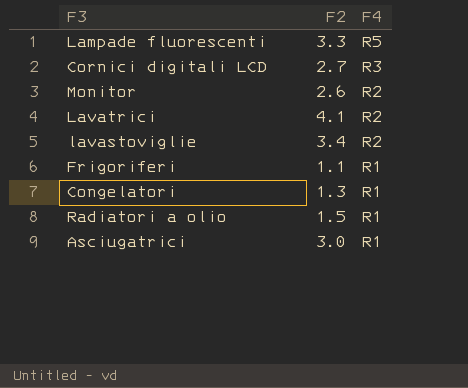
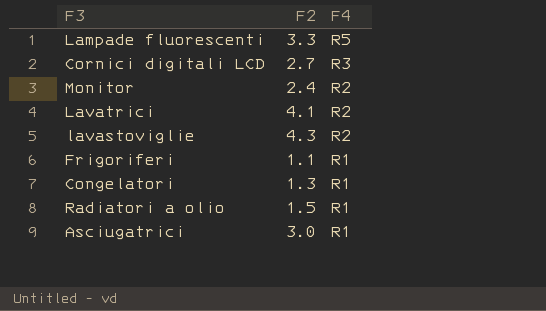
Monitor | F2: 2.6 -> 2.4
lavastoviglie | F2: 3.4 -> 4.3

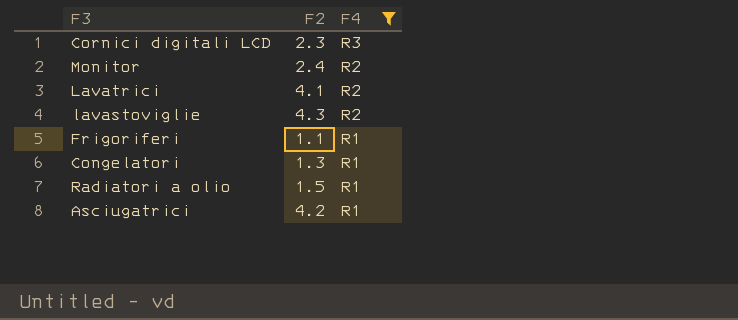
filter: none -> F4 != R5
Cornici digitali LCD | F2: 2.7 -> 2.3
Asciugatrici | F2: 3.0 -> 4.2

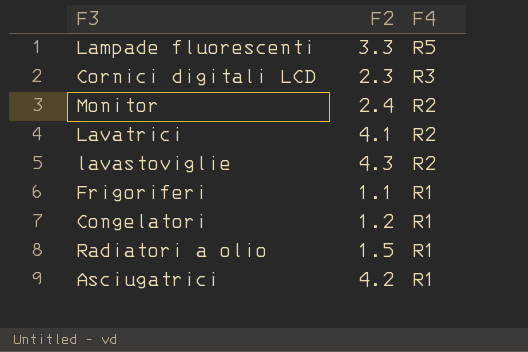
filter: F4 != R5 -> none
Congelatori | F2: 1.3 -> 1.2

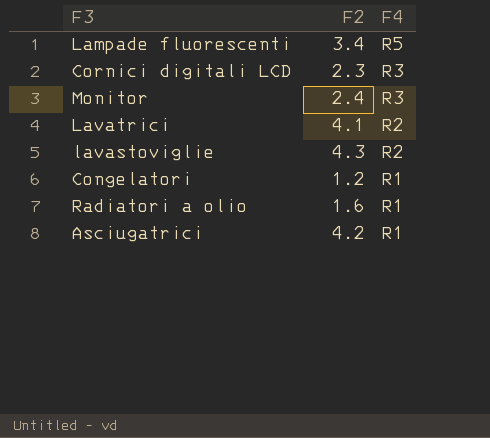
row Frigoriferi: 1.1 | R1 -> none
Lampade fluorescenti | F2: 3.3 -> 3.4
Monitor | F4: R2 -> R3
Radiatori a olio | F2: 1.5 -> 1.6

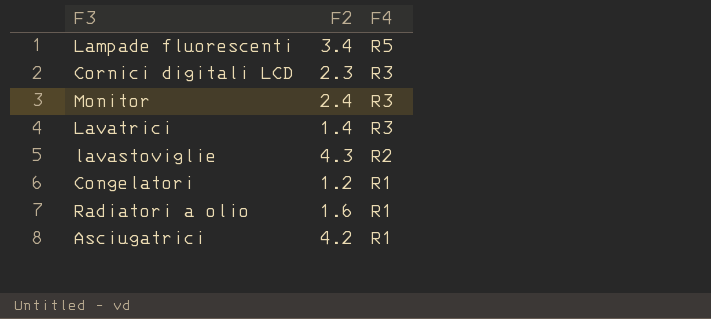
Lavatrici | F2: 4.1 -> 1.4
Lavatrici | F4: R2 -> R3

